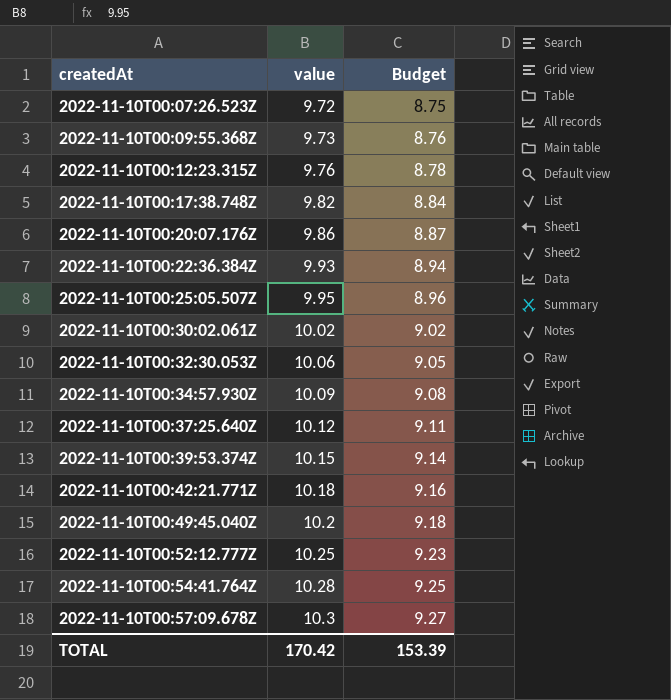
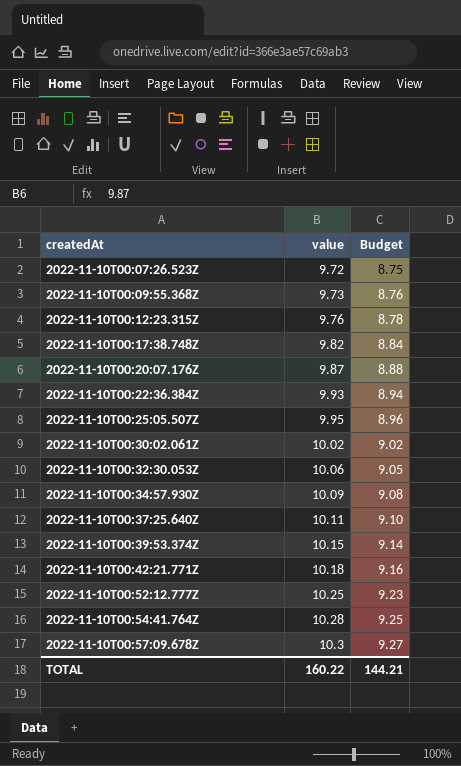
row 2022-11-10T00:49:45.040Z: 10.2 | 9.18 -> none
2022-11-10T00:20:07.176Z | value: 9.86 -> 9.87
2022-11-10T00:20:07.176Z | Budget: 8.87 -> 8.88
2022-11-10T00:37:25.640Z | value: 10.12 -> 10.11
2022-11-10T00:37:25.640Z | Budget: 9.11 -> 9.10
TOTAL | value: 170.42 -> 160.22
TOTAL | Budget: 153.39 -> 144.21

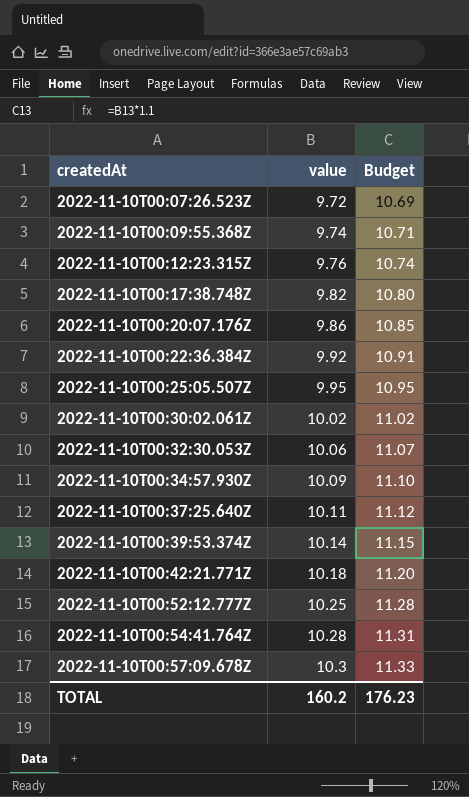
column Budget | formula: [value] * 0.9 -> [value] * 1.1
2022-11-10T00:09:55.368Z | value: 9.73 -> 9.74
2022-11-10T00:20:07.176Z | value: 9.87 -> 9.86
2022-11-10T00:22:36.384Z | value: 9.93 -> 9.92
2022-11-10T00:39:53.374Z | value: 10.15 -> 10.14
TOTAL | value: 160.22 -> 160.2
TOTAL | Budget: 144.21 -> 176.23

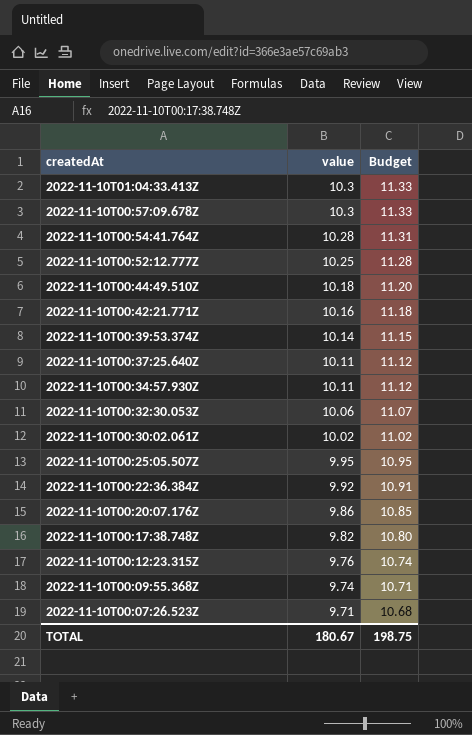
row order: createdAt ascending -> createdAt descending
row 2022-11-10T01:04:33.413Z: none -> 10.3 | 11.33
row 2022-11-10T00:44:49.510Z: none -> 10.18 | 11.20
2022-11-10T00:42:21.771Z | value: 10.18 -> 10.16
2022-11-10T00:42:21.771Z | Budget: 11.20 -> 11.18
2022-11-10T00:34:57.930Z | value: 10.09 -> 10.11
2022-11-10T00:34:57.930Z | Budget: 11.10 -> 11.12
2022-11-10T00:07:26.523Z | value: 9.72 -> 9.71
2022-11-10T00:07:26.523Z | Budget: 10.69 -> 10.68
TOTAL | value: 160.2 -> 180.67
TOTAL | Budget: 176.23 -> 198.75

